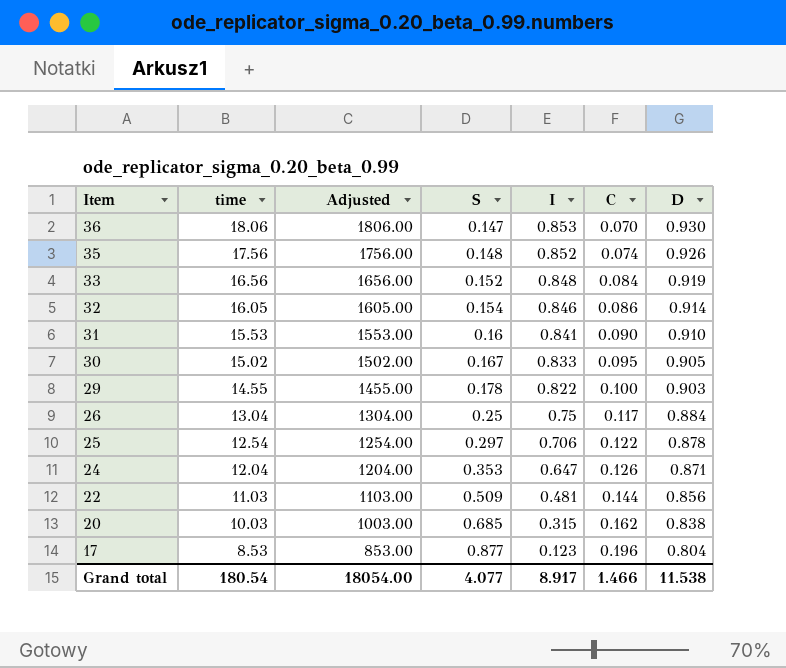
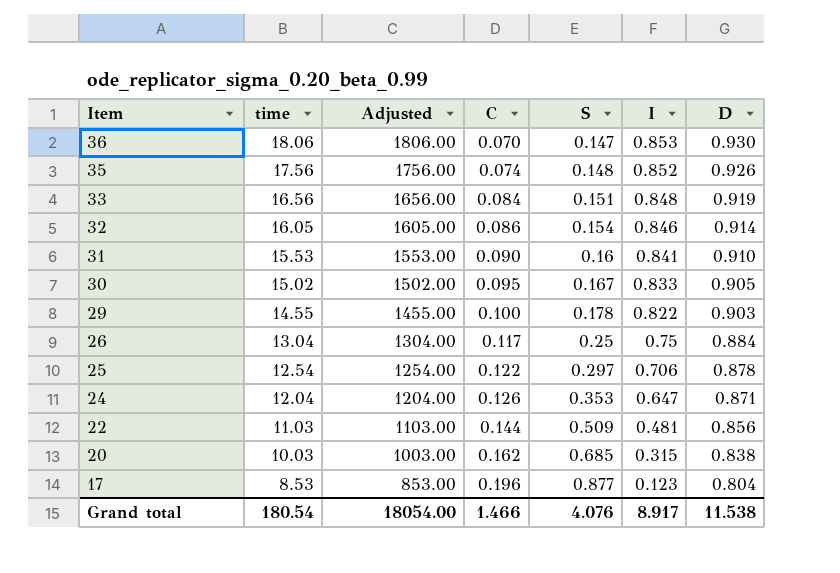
column C | position: 6 -> 4
33 | S: 0.152 -> 0.151
Grand total | S: 4.077 -> 4.076

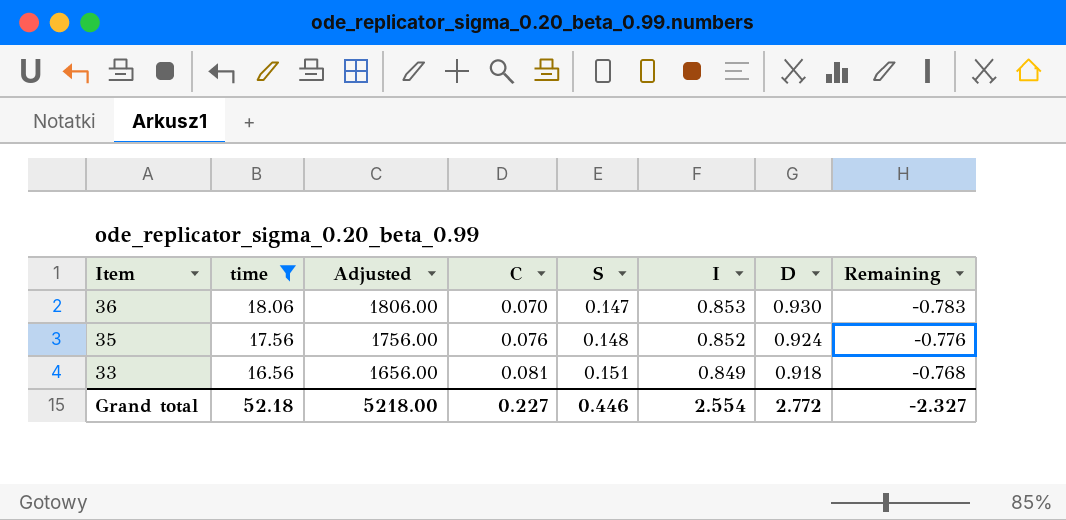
filter: none -> time >= 16.56
column Remaining | formula: none -> [C] - [I]
35 | C: 0.074 -> 0.076
35 | D: 0.926 -> 0.924
33 | C: 0.084 -> 0.081
33 | I: 0.848 -> 0.849
33 | D: 0.919 -> 0.918
Grand total | time: 180.54 -> 52.18
Grand total | Adjusted: 18054.00 -> 5218.00
Grand total | C: 1.466 -> 0.227
Grand total | S: 4.076 -> 0.446
Grand total | I: 8.917 -> 2.554
Grand total | D: 11.538 -> 2.772

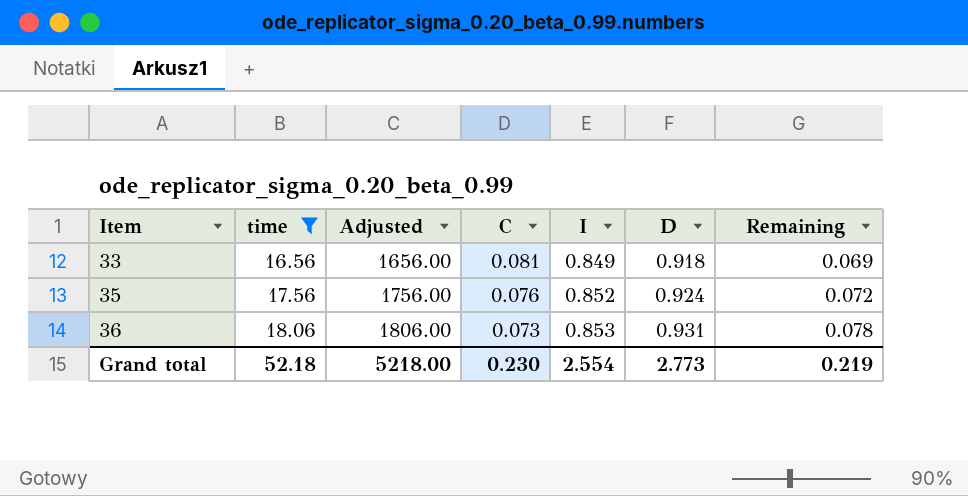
row order: Item descending -> Item ascending
column S | position: 5 -> none
column Remaining | formula: [C] - [I] -> [D] - [I]
36 | C: 0.070 -> 0.073
36 | D: 0.930 -> 0.931
Grand total | C: 0.227 -> 0.230
Grand total | D: 2.772 -> 2.773
Grand total | Remaining: -2.327 -> 0.219

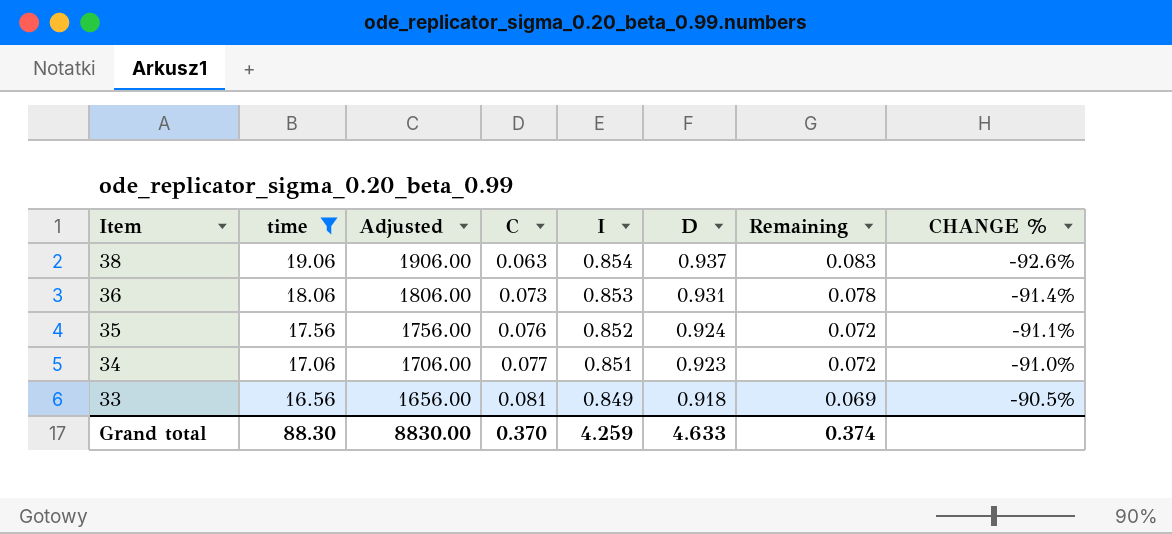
row order: Item ascending -> Item descending
column CHANGE % | formula: none -> ([C] - [I]) / [I]
row 38: none -> 19.06 | 1906.00 | 0.063 | 0.854 | 0.937 | 0.083 | -92.6%
row 34: none -> 17.06 | 1706.00 | 0.077 | 0.851 | 0.923 | 0.072 | -91.0%
Grand total | time: 52.18 -> 88.30
Grand total | Adjusted: 5218.00 -> 8830.00
Grand total | C: 0.230 -> 0.370
Grand total | I: 2.554 -> 4.259
Grand total | D: 2.773 -> 4.633
Grand total | Remaining: 0.219 -> 0.374

